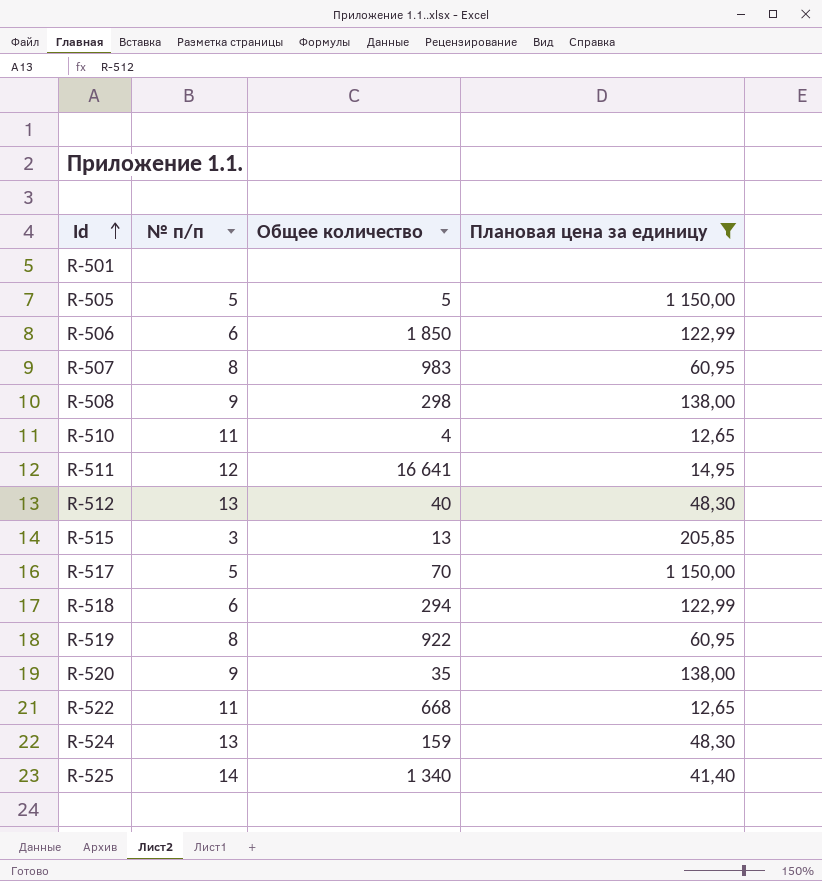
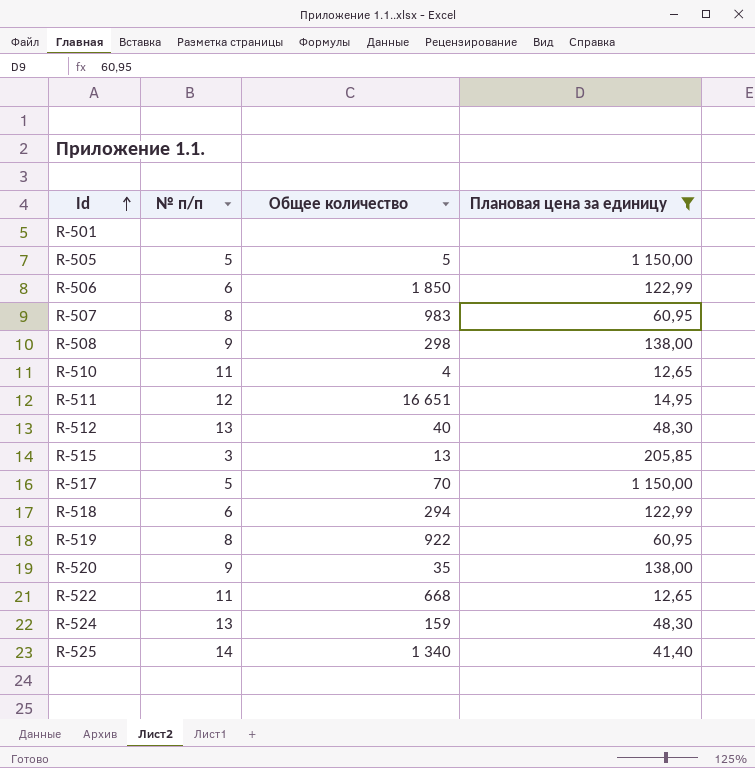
R-511 | Общее количество: 16 641 -> 16 651

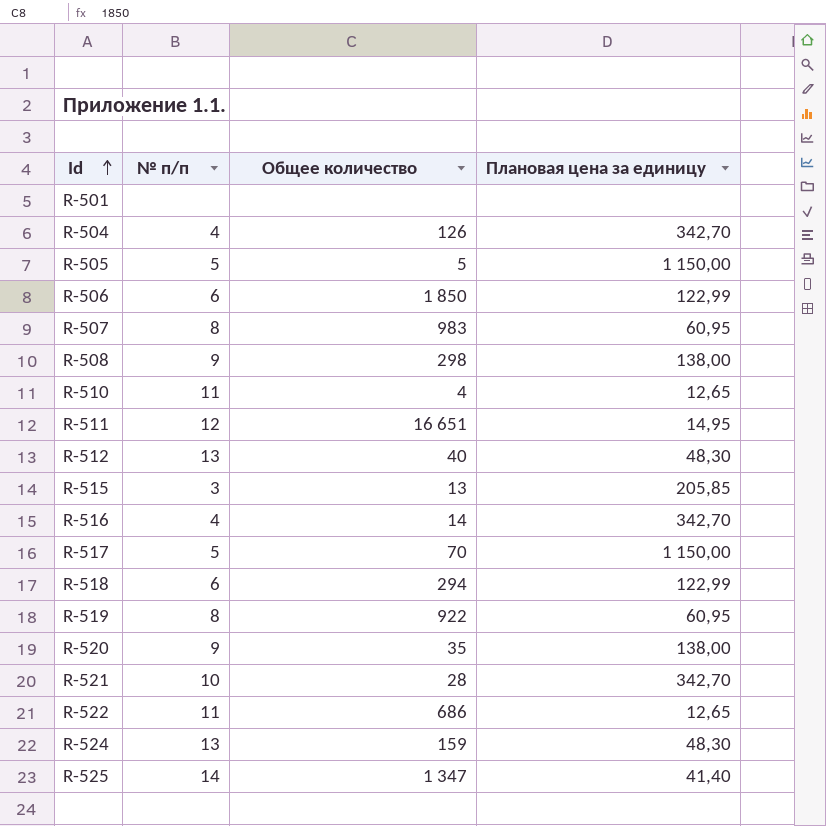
filter: Плановая цена за единицу != 342,70 -> none
R-522 | Общее количество: 668 -> 686
R-525 | Общее количество: 1 340 -> 1 347

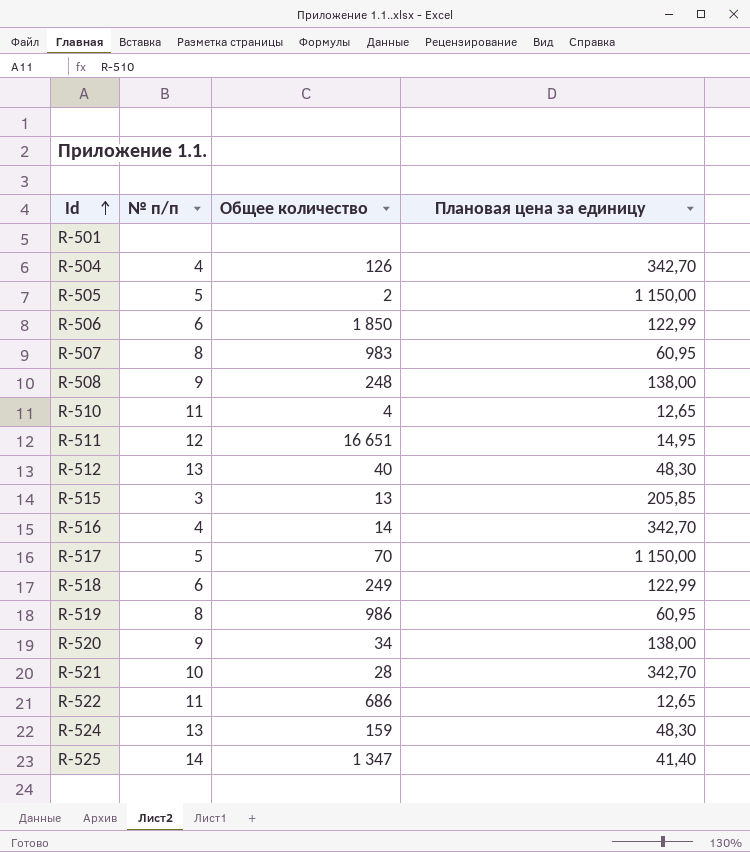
R-505 | Общее количество: 5 -> 2
R-508 | Общее количество: 298 -> 248
R-518 | Общее количество: 294 -> 249
R-519 | Общее количество: 922 -> 986
R-520 | Общее количество: 35 -> 34

